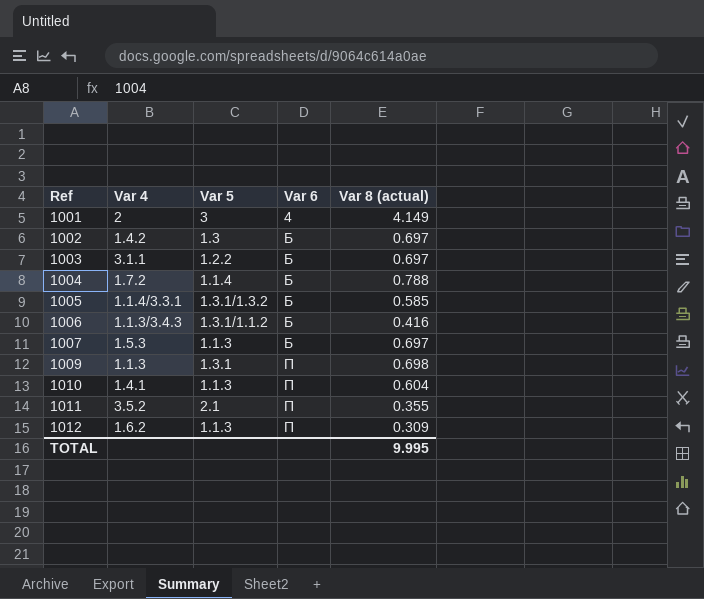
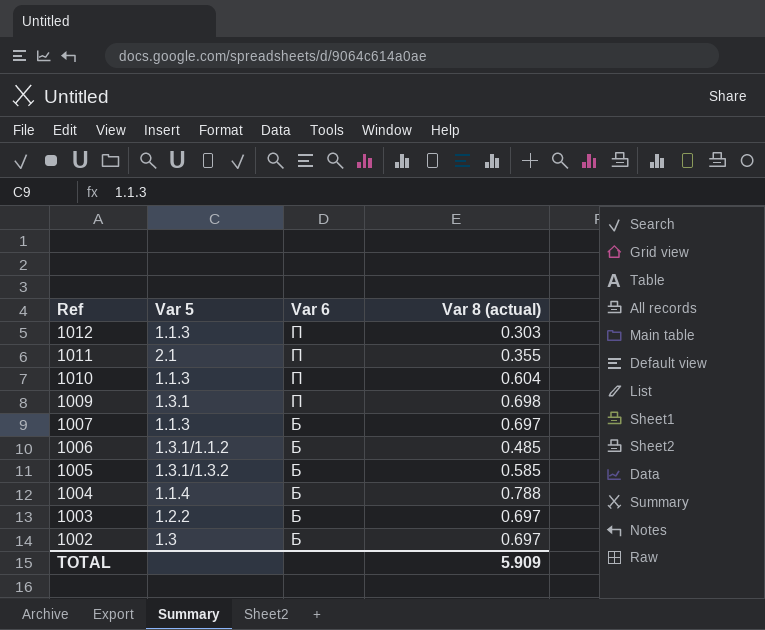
row order: Ref ascending -> Ref descending
column Var 4 | position: 2 -> none
row 1001: 2 | 3 | 4 | 4.149 -> none
1012 | Var 8 (actual): 0.309 -> 0.303
1006 | Var 8 (actual): 0.416 -> 0.485
TOTAL | Var 8 (actual): 9.995 -> 5.909

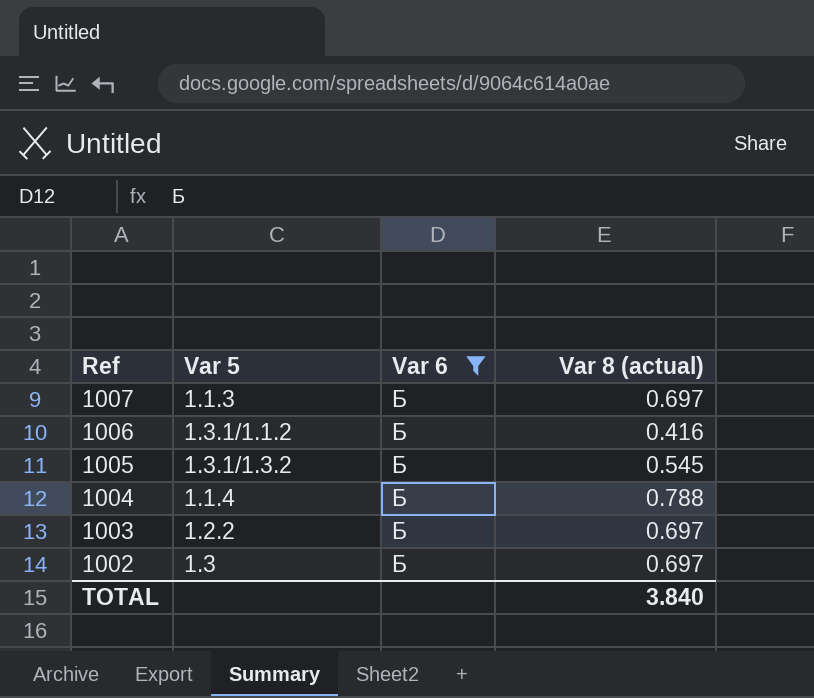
filter: none -> Var 6 = Б
1006 | Var 8 (actual): 0.485 -> 0.416
1005 | Var 8 (actual): 0.585 -> 0.545
TOTAL | Var 8 (actual): 5.909 -> 3.840

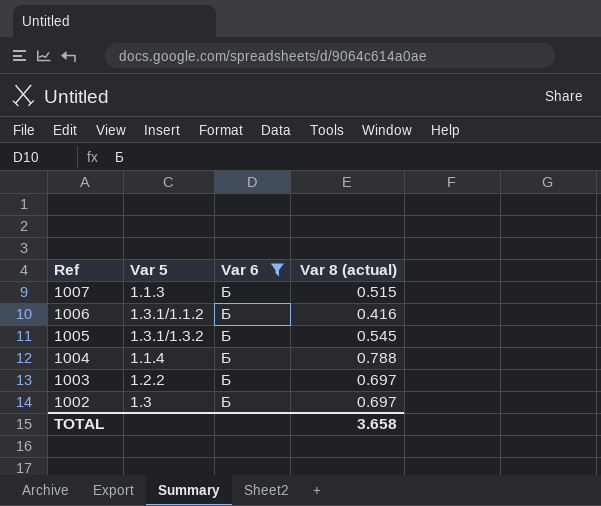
1007 | Var 8 (actual): 0.697 -> 0.515
TOTAL | Var 8 (actual): 3.840 -> 3.658

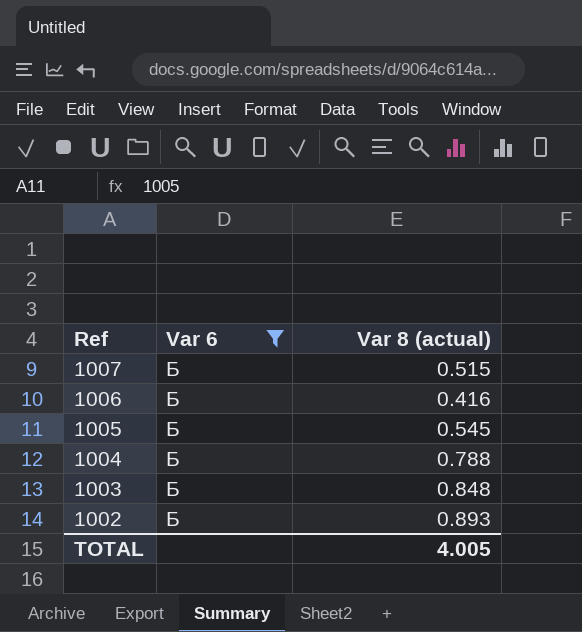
column Var 5 | position: 2 -> none
1003 | Var 8 (actual): 0.697 -> 0.848
1002 | Var 8 (actual): 0.697 -> 0.893
TOTAL | Var 8 (actual): 3.658 -> 4.005

